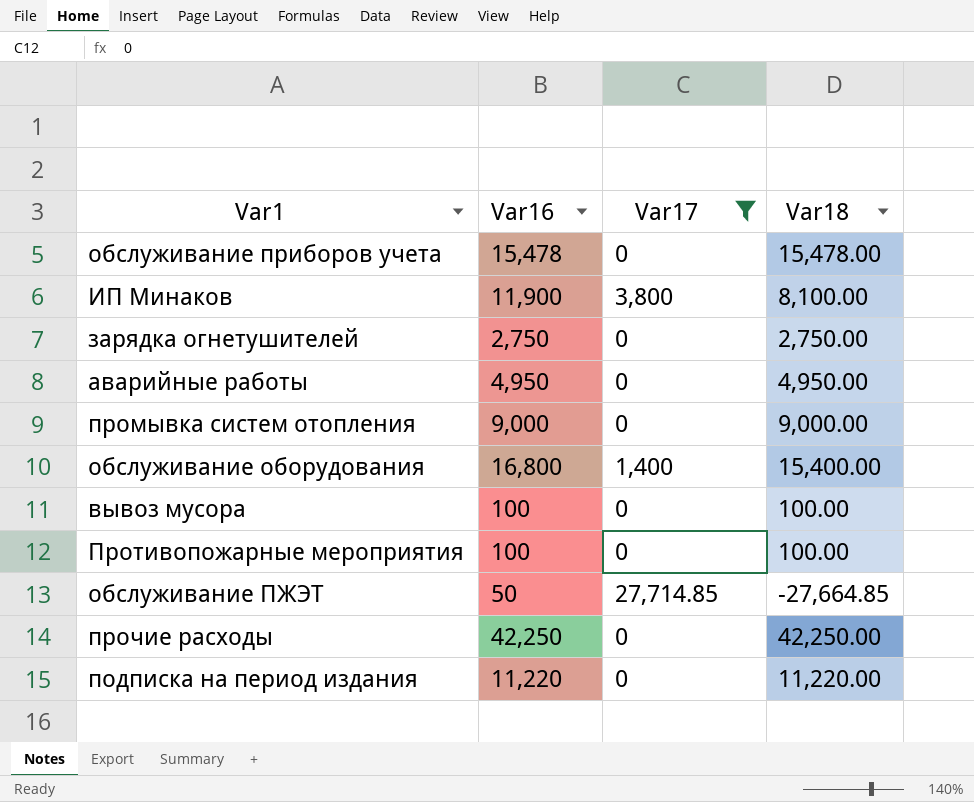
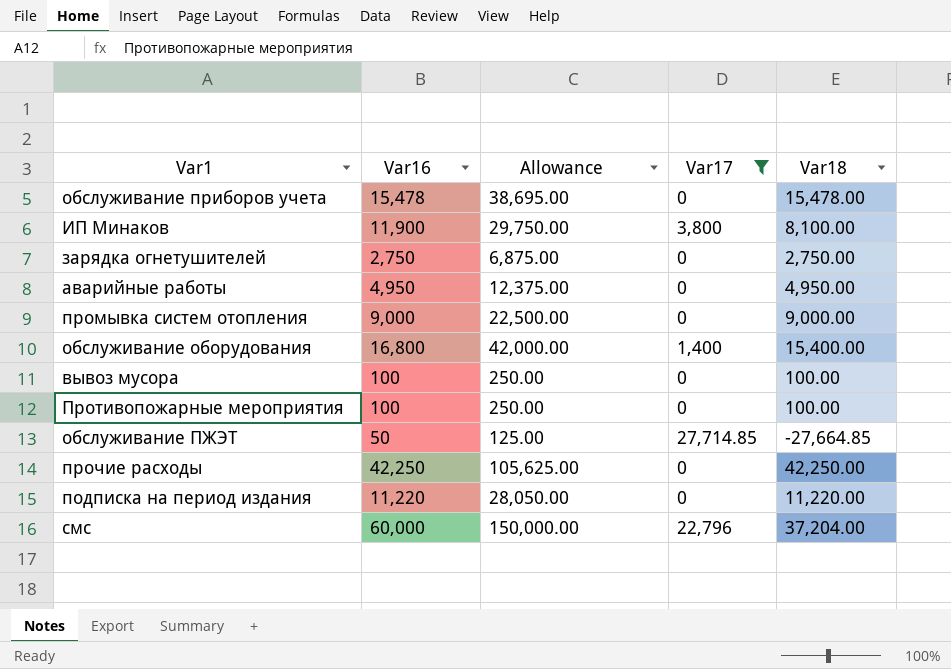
column Allowance | formula: none -> [Var16] * 2.5
row смс: none -> 60,000 | 150,000.00 | 22,796 | 37,204.00

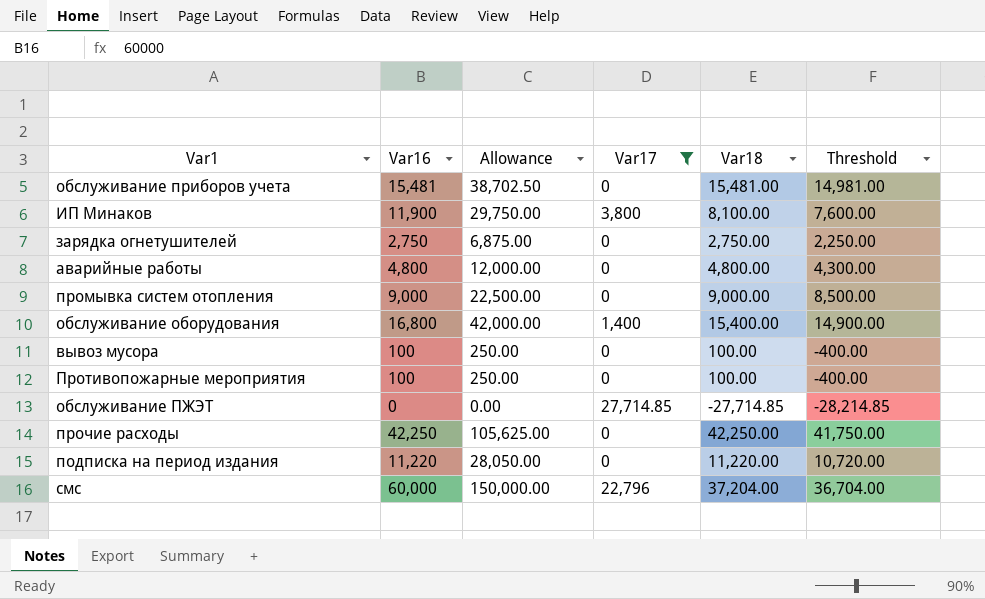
column Threshold | formula: none -> [Var18] - 500
обслуживание приборов учета | Var16: 15,478 -> 15,481
обслуживание приборов учета | Allowance: 38,695.00 -> 38,702.50
обслуживание приборов учета | Var18: 15,478.00 -> 15,481.00
аварийные работы | Var16: 4,950 -> 4,800
аварийные работы | Allowance: 12,375.00 -> 12,000.00
аварийные работы | Var18: 4,950.00 -> 4,800.00
обслуживание ПЖЭТ | Var16: 50 -> 0
обслуживание ПЖЭТ | Allowance: 125.00 -> 0.00
обслуживание ПЖЭТ | Var18: -27,664.85 -> -27,714.85

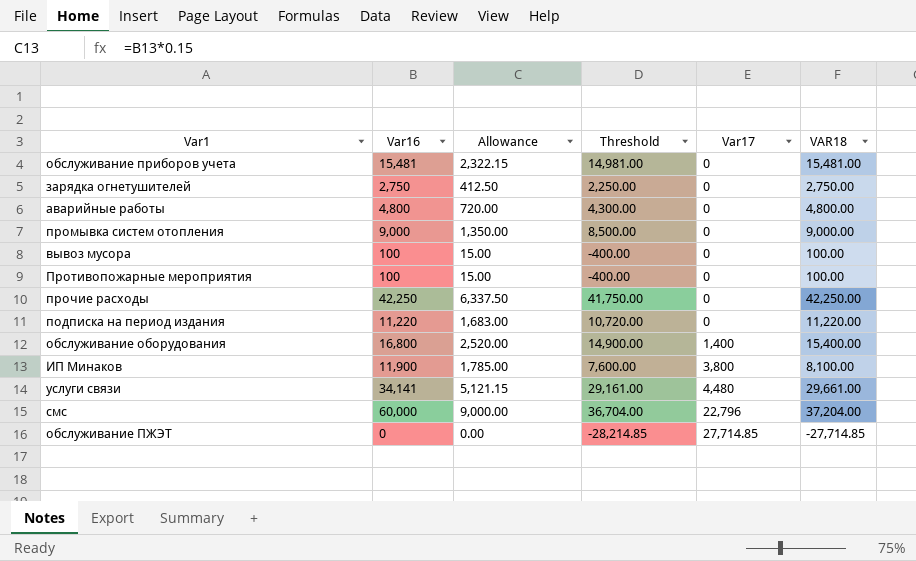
filter: Var17 != 4,480 -> none
row order: none -> Var17 ascending
column Allowance | formula: [Var16] * 2.5 -> [Var16] * 0.15
column Threshold | position: 6 -> 4
column name: Var18 -> VAR18

